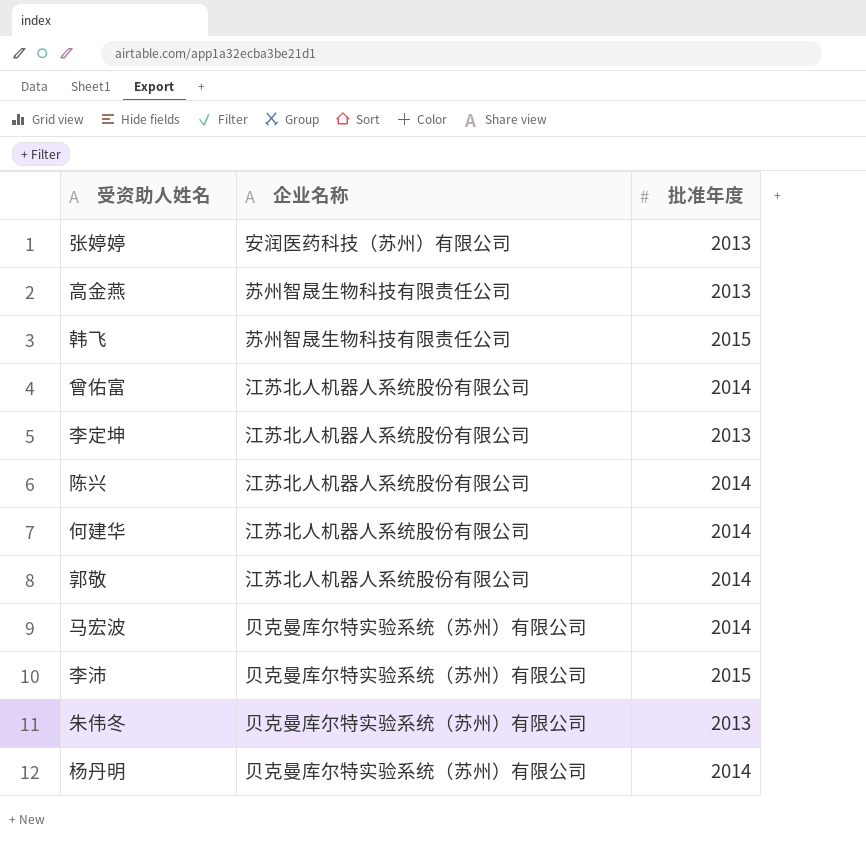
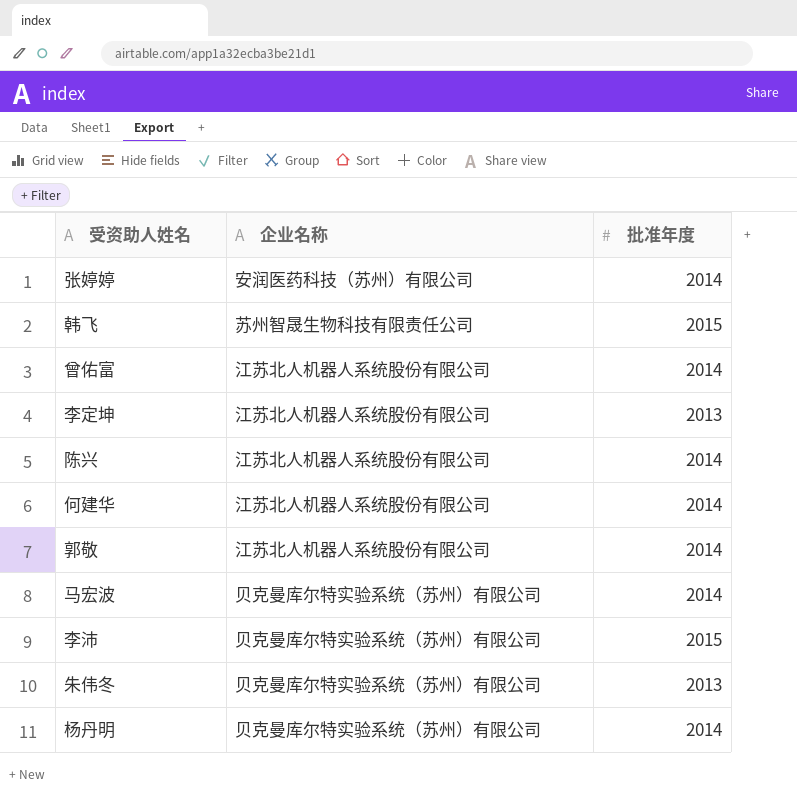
row 高金燕: 苏州智晟生物科技有限责任公司 | 2013 -> none
张婷婷 | 批准年度: 2013 -> 2014

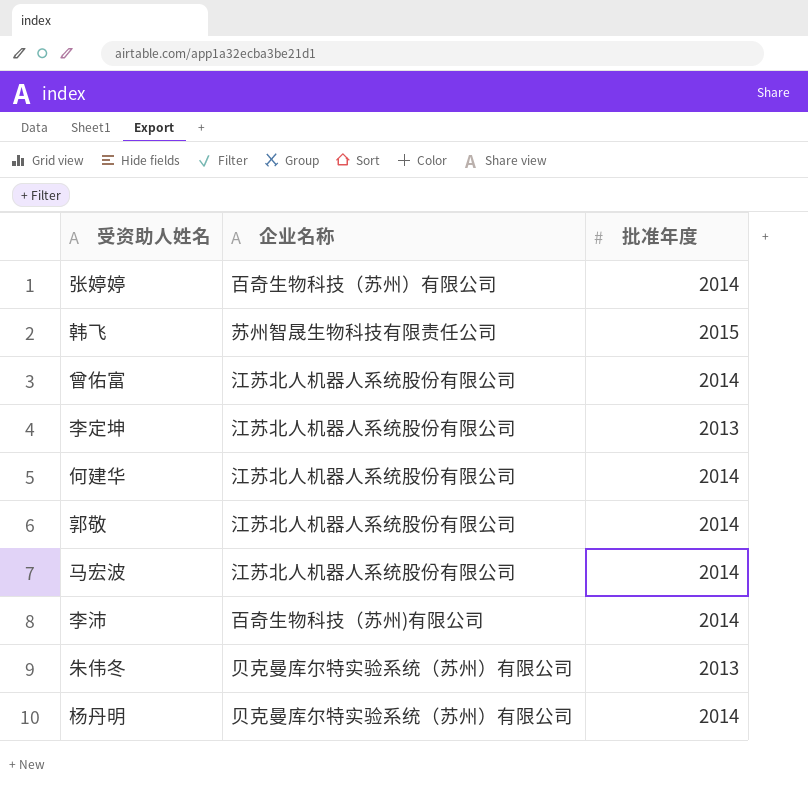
row 陈兴: 江苏北人机器人系统股份有限公司 | 2014 -> none
张婷婷 | 企业名称: 安润医药科技（苏州）有限公司 -> 百奇生物科技（苏州）有限公司
马宏波 | 企业名称: 贝克曼库尔特实验系统（苏州）有限公司 -> 江苏北人机器人系统股份有限公司
李沛 | 企业名称: 贝克曼库尔特实验系统（苏州）有限公司 -> 百奇生物科技（苏州)有限公司
李沛 | 批准年度: 2015 -> 2014

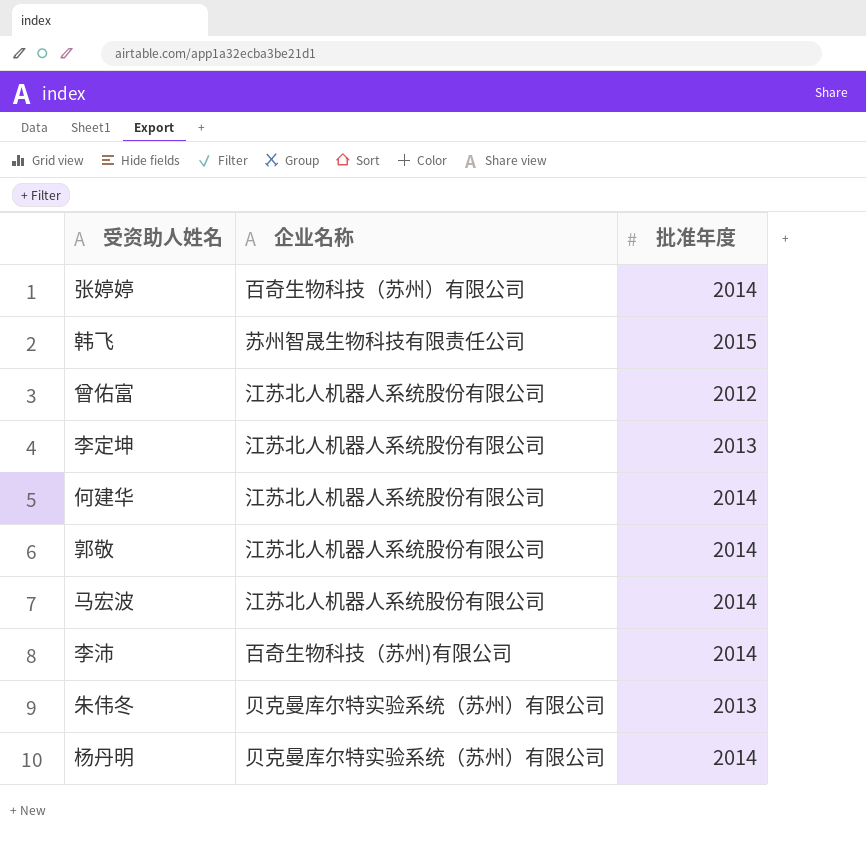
曾佑富 | 批准年度: 2014 -> 2012

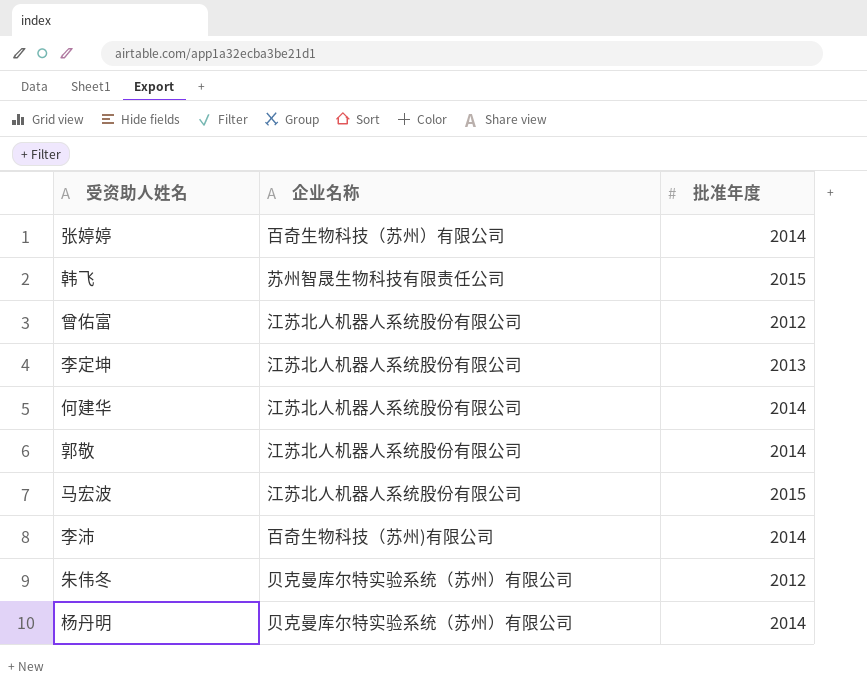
马宏波 | 批准年度: 2014 -> 2015
朱伟冬 | 批准年度: 2013 -> 2012

